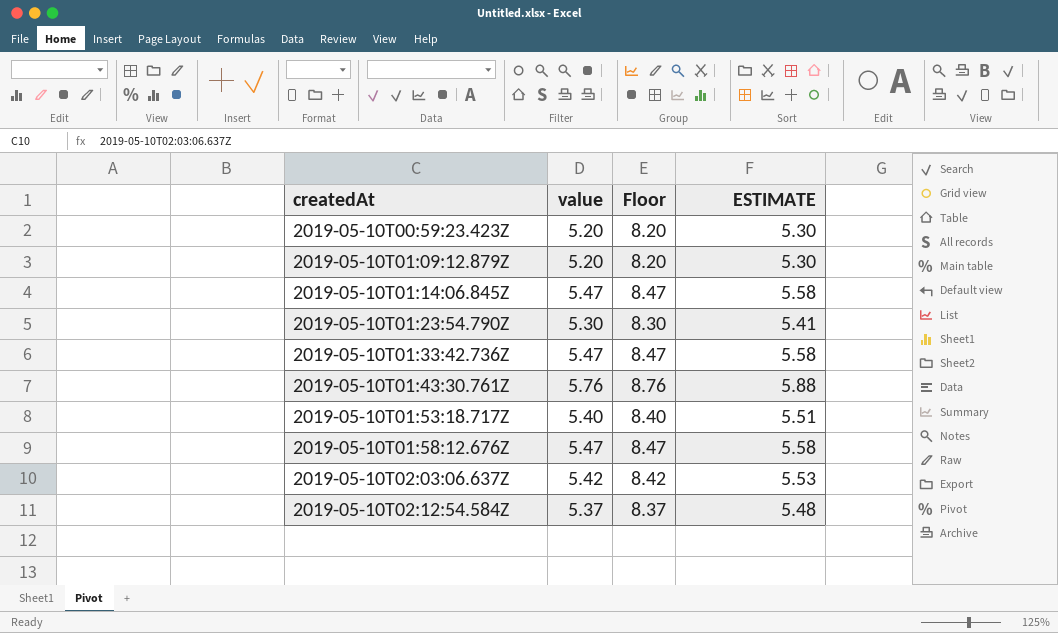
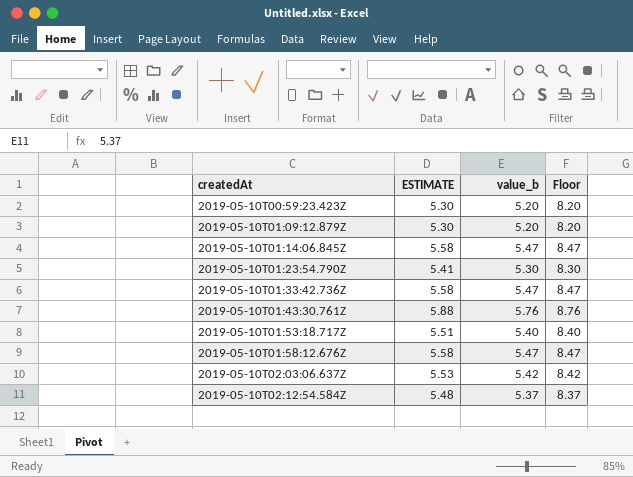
column ESTIMATE | position: 4 -> 2
column name: value -> value_b

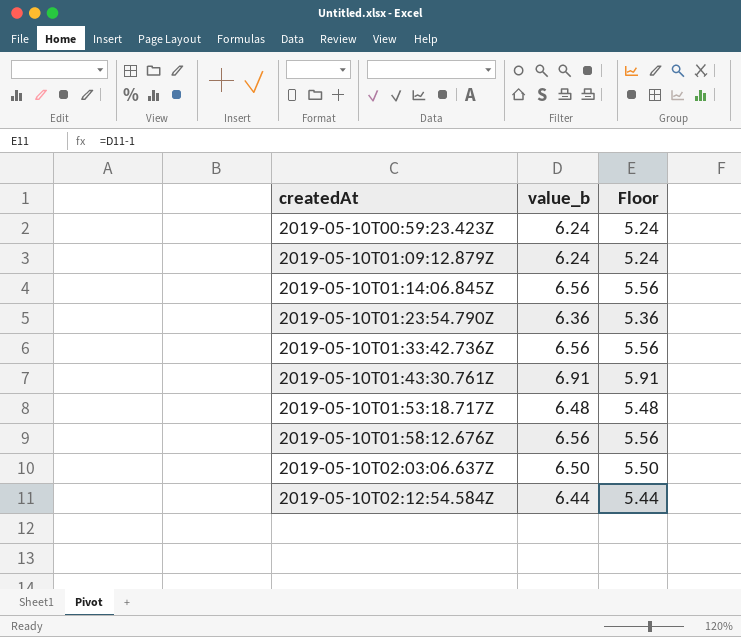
column ESTIMATE | formula: [value_b] * 1.02 -> none
column Floor | formula: [value_b] + 3 -> [value_b] - 1
2019-05-10T00:59:23.423Z | value_b: 5.20 -> 6.24
2019-05-10T01:09:12.879Z | value_b: 5.20 -> 6.24
2019-05-10T01:14:06.845Z | value_b: 5.47 -> 6.56
2019-05-10T01:23:54.790Z | value_b: 5.30 -> 6.36
2019-05-10T01:33:42.736Z | value_b: 5.47 -> 6.56
2019-05-10T01:43:30.761Z | value_b: 5.76 -> 6.91
2019-05-10T01:53:18.717Z | value_b: 5.40 -> 6.48
2019-05-10T01:58:12.676Z | value_b: 5.47 -> 6.56
2019-05-10T02:03:06.637Z | value_b: 5.42 -> 6.50
2019-05-10T02:12:54.584Z | value_b: 5.37 -> 6.44

